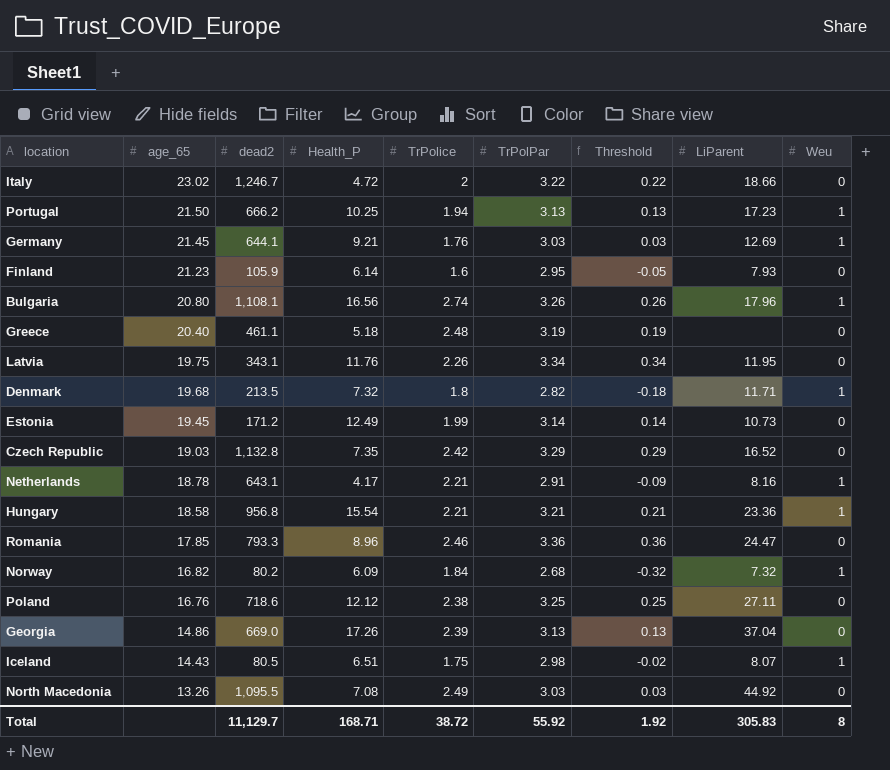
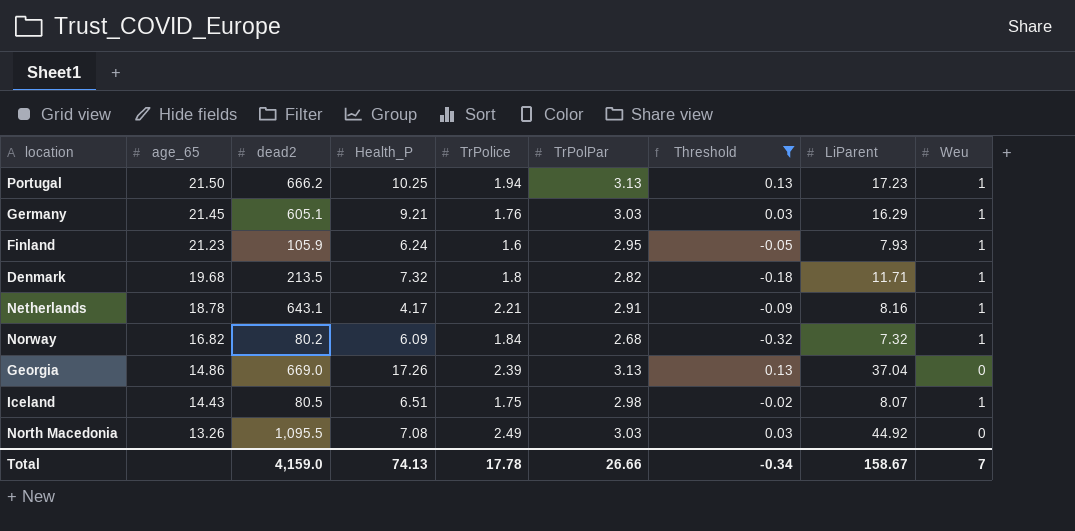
filter: none -> Threshold <= 0.13
Germany | dead2: 644.1 -> 605.1
Germany | LiParent: 12.69 -> 16.29
Finland | Health_P: 6.14 -> 6.24
Finland | Weu: 0 -> 1
Total | dead2: 11,129.7 -> 4,159.0
Total | Health_P: 168.71 -> 74.13
Total | TrPolice: 38.72 -> 17.78
Total | TrPolPar: 55.92 -> 26.66
Total | Threshold: 1.92 -> -0.34
Total | LiParent: 305.83 -> 158.67
Total | Weu: 8 -> 7

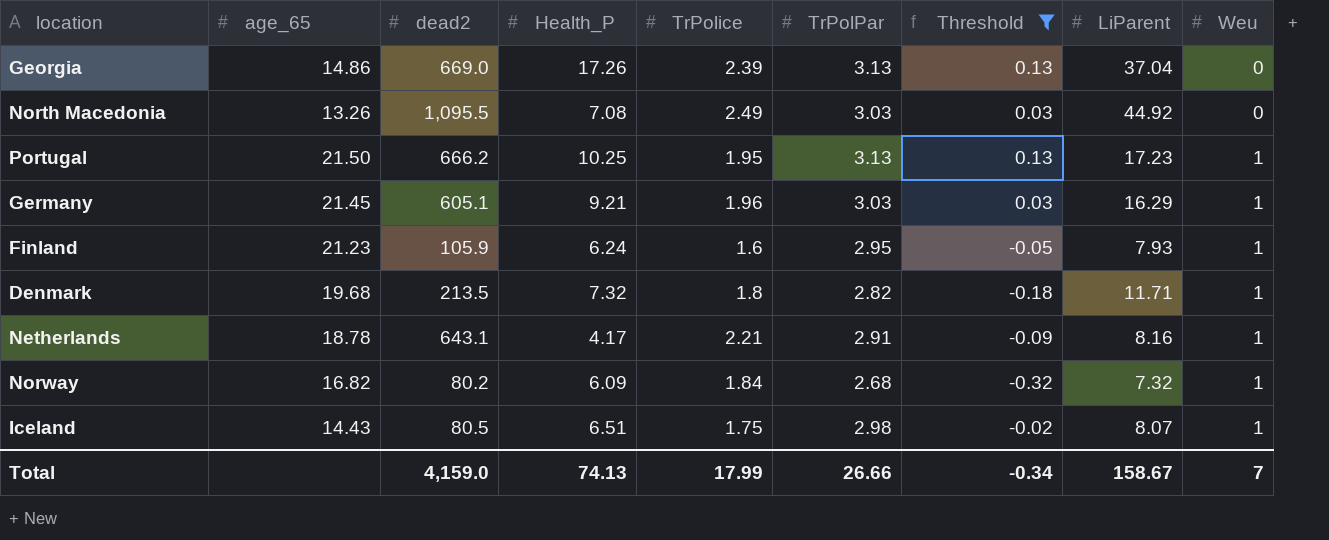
row order: age_65 descending -> Weu ascending
Portugal | TrPolice: 1.94 -> 1.95
Germany | TrPolice: 1.76 -> 1.96
Total | TrPolice: 17.78 -> 17.99

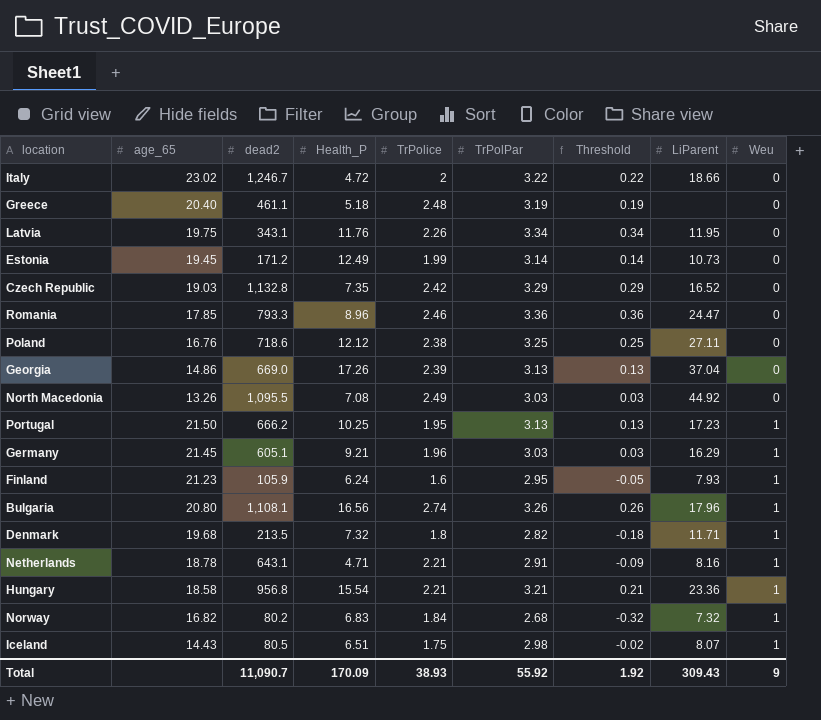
filter: Threshold <= 0.13 -> none
Netherlands | Health_P: 4.17 -> 4.71
Norway | Health_P: 6.09 -> 6.83
Total | dead2: 4,159.0 -> 11,090.7
Total | Health_P: 74.13 -> 170.09
Total | TrPolice: 17.99 -> 38.93
Total | TrPolPar: 26.66 -> 55.92
Total | Threshold: -0.34 -> 1.92
Total | LiParent: 158.67 -> 309.43
Total | Weu: 7 -> 9

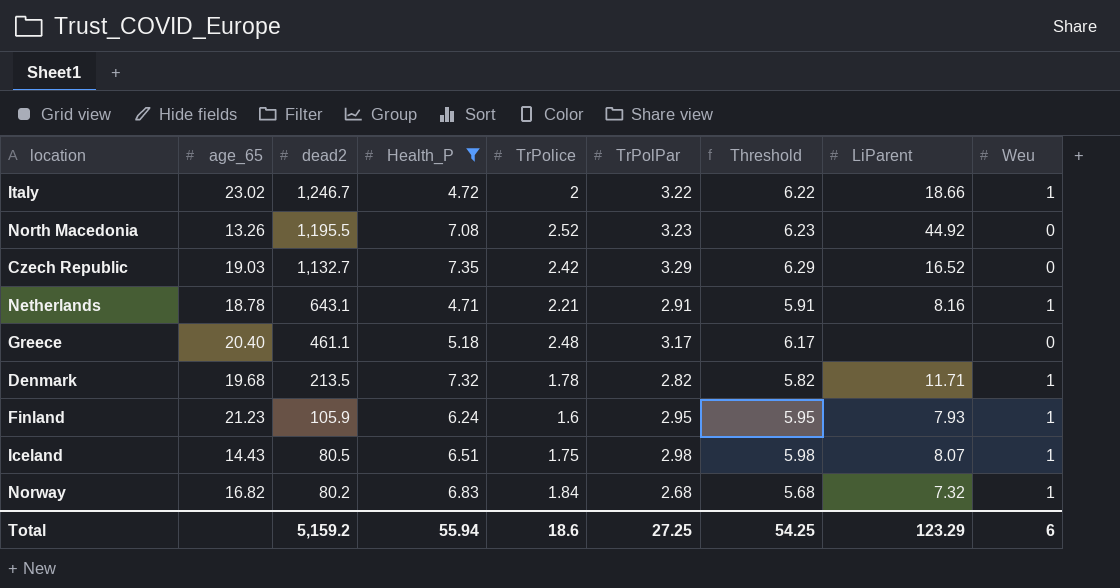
filter: none -> Health_P <= 7.35
row order: Weu ascending -> dead2 descending
column Threshold | formula: [TrPolPar] - 3 -> [TrPolPar] + 3
Italy | Weu: 0 -> 1
North Macedonia | dead2: 1,095.5 -> 1,195.5
North Macedonia | TrPolice: 2.49 -> 2.52
North Macedonia | TrPolPar: 3.03 -> 3.23
Czech Republic | dead2: 1,132.8 -> 1,132.7
Greece | TrPolPar: 3.19 -> 3.17
Denmark | TrPolice: 1.8 -> 1.78
Total | dead2: 11,090.7 -> 5,159.2
Total | Health_P: 170.09 -> 55.94
Total | TrPolice: 38.93 -> 18.6
Total | TrPolPar: 55.92 -> 27.25
Total | Threshold: 1.92 -> 54.25
Total | LiParent: 309.43 -> 123.29
Total | Weu: 9 -> 6

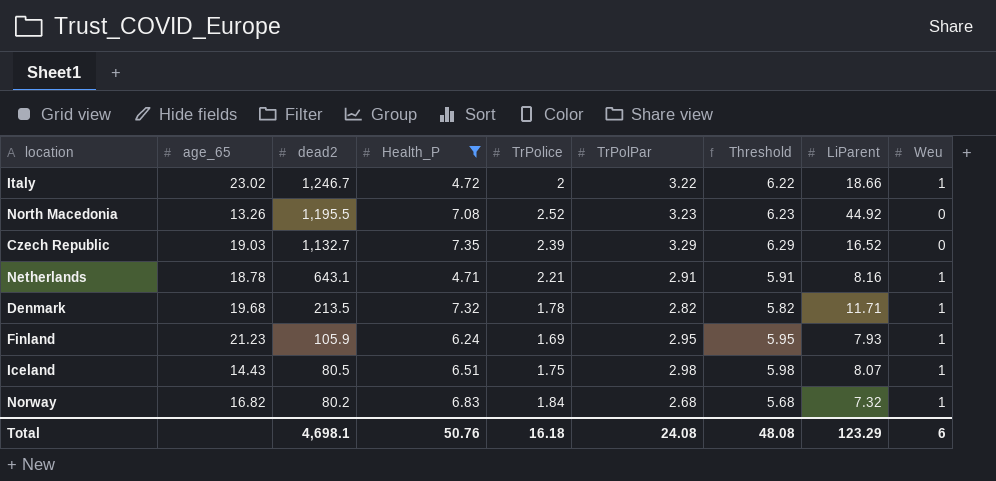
row Greece: 20.40 | 461.1 | 5.18 | 2.48 | 3.17 | 6.17 | none | 0 -> none
Czech Republic | TrPolice: 2.42 -> 2.39
Finland | TrPolice: 1.6 -> 1.69
Total | dead2: 5,159.2 -> 4,698.1
Total | Health_P: 55.94 -> 50.76
Total | TrPolice: 18.6 -> 16.18
Total | TrPolPar: 27.25 -> 24.08
Total | Threshold: 54.25 -> 48.08

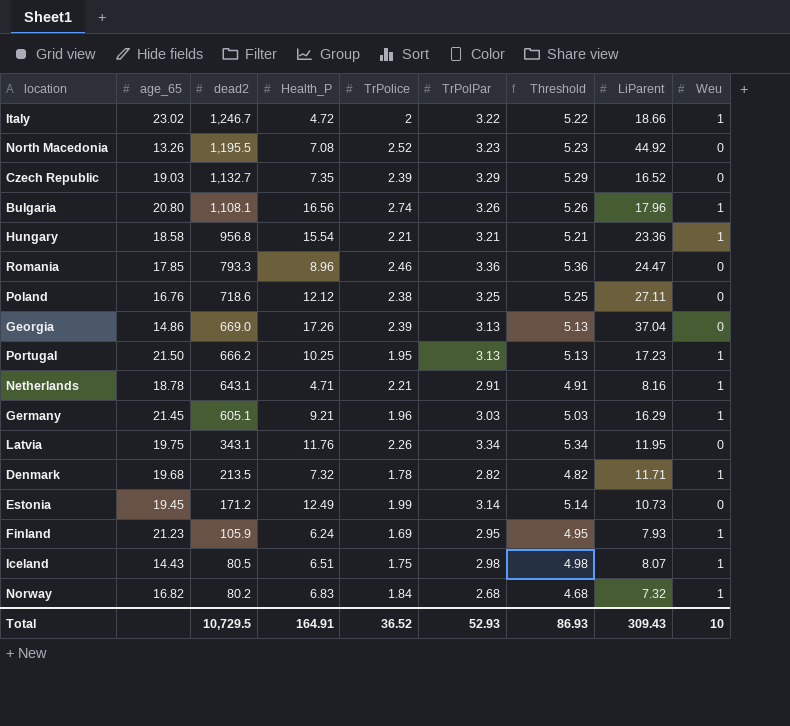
filter: Health_P <= 7.35 -> none
column Threshold | formula: [TrPolPar] + 3 -> [TrPolPar] + 2
Total | dead2: 4,698.1 -> 10,729.5
Total | Health_P: 50.76 -> 164.91
Total | TrPolice: 16.18 -> 36.52
Total | TrPolPar: 24.08 -> 52.93
Total | Threshold: 48.08 -> 86.93
Total | LiParent: 123.29 -> 309.43
Total | Weu: 6 -> 10

